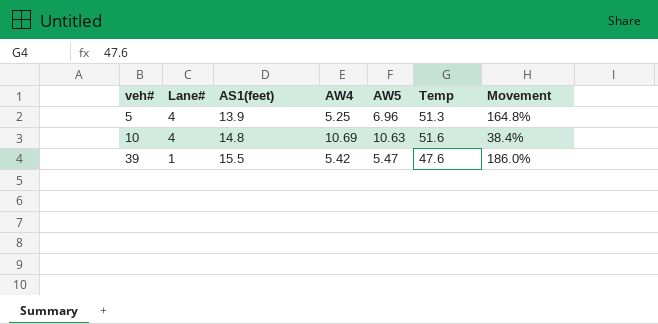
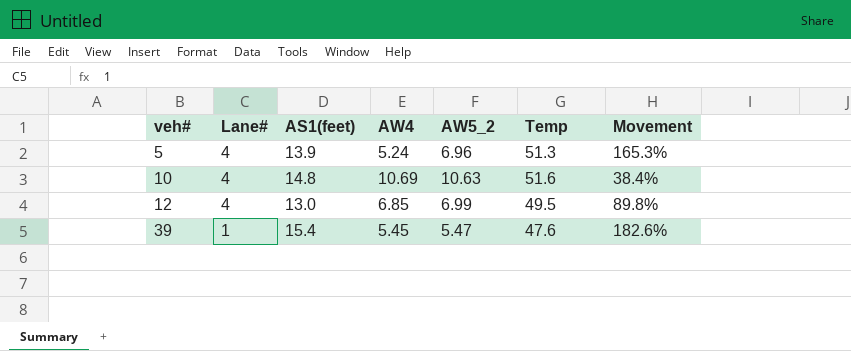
column name: AW5 -> AW5_2
5 | AW4: 5.25 -> 5.24
5 | Movement: 164.8% -> 165.3%
row 12: none -> 4 | 13.0 | 6.85 | 6.99 | 49.5 | 89.8%
39 | AS1(feet): 15.5 -> 15.4
39 | AW4: 5.42 -> 5.45
39 | Movement: 186.0% -> 182.6%

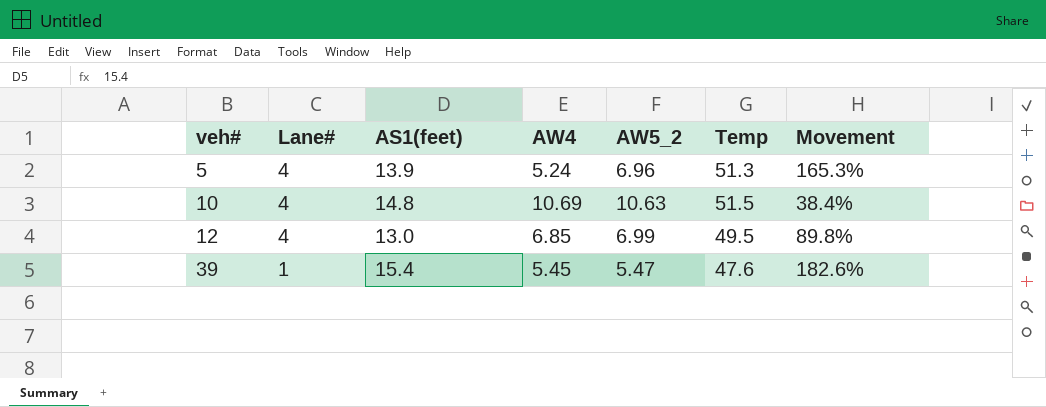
10 | Temp: 51.6 -> 51.5

